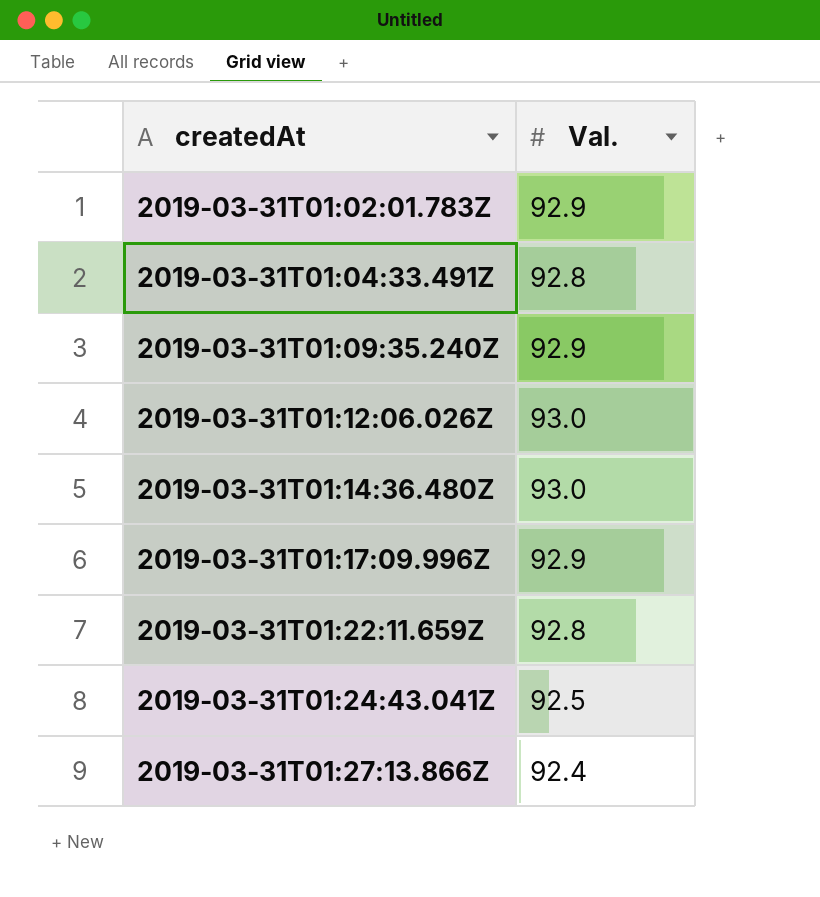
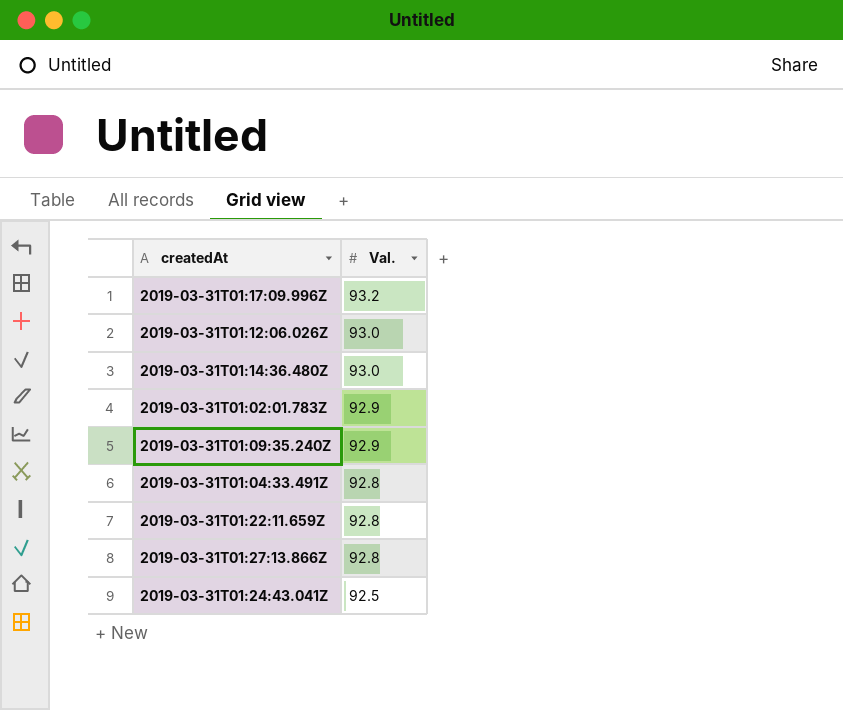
row order: createdAt ascending -> Val. descending
2019-03-31T01:17:09.996Z | Val.: 92.9 -> 93.2
2019-03-31T01:27:13.866Z | Val.: 92.4 -> 92.8

